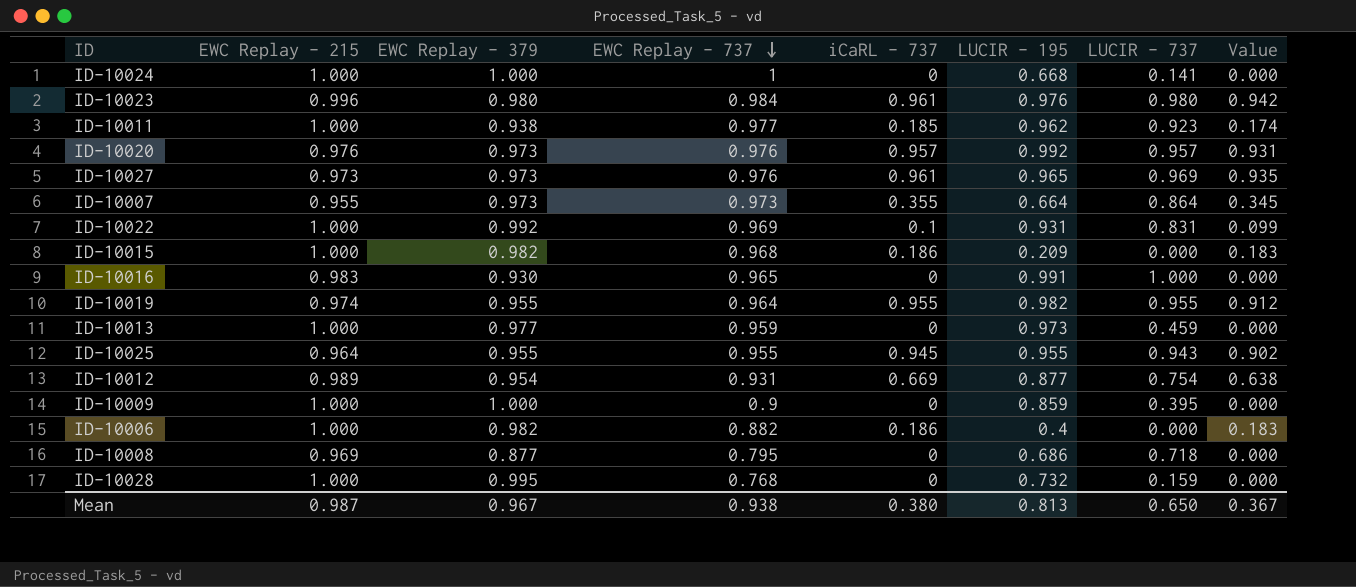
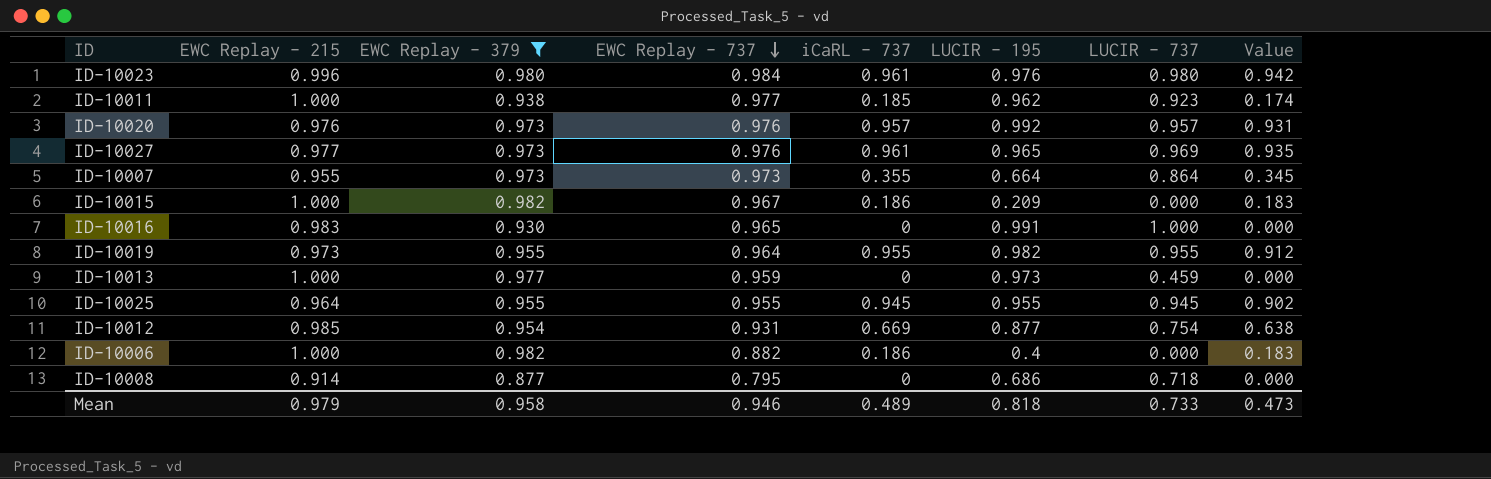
filter: none -> EWC Replay - 379 <= 0.982
ID-10027 | EWC Replay - 215: 0.973 -> 0.977
ID-10015 | EWC Replay - 737: 0.968 -> 0.967
ID-10019 | EWC Replay - 215: 0.974 -> 0.973
ID-10025 | LUCIR - 737: 0.943 -> 0.945
ID-10012 | EWC Replay - 215: 0.989 -> 0.985
ID-10008 | EWC Replay - 215: 0.969 -> 0.914
Mean | EWC Replay - 215: 0.987 -> 0.979
Mean | EWC Replay - 379: 0.967 -> 0.958
Mean | EWC Replay - 737: 0.938 -> 0.946
Mean | iCaRL - 737: 0.380 -> 0.489
Mean | LUCIR - 195: 0.813 -> 0.818
Mean | LUCIR - 737: 0.650 -> 0.733
Mean | Value: 0.367 -> 0.473

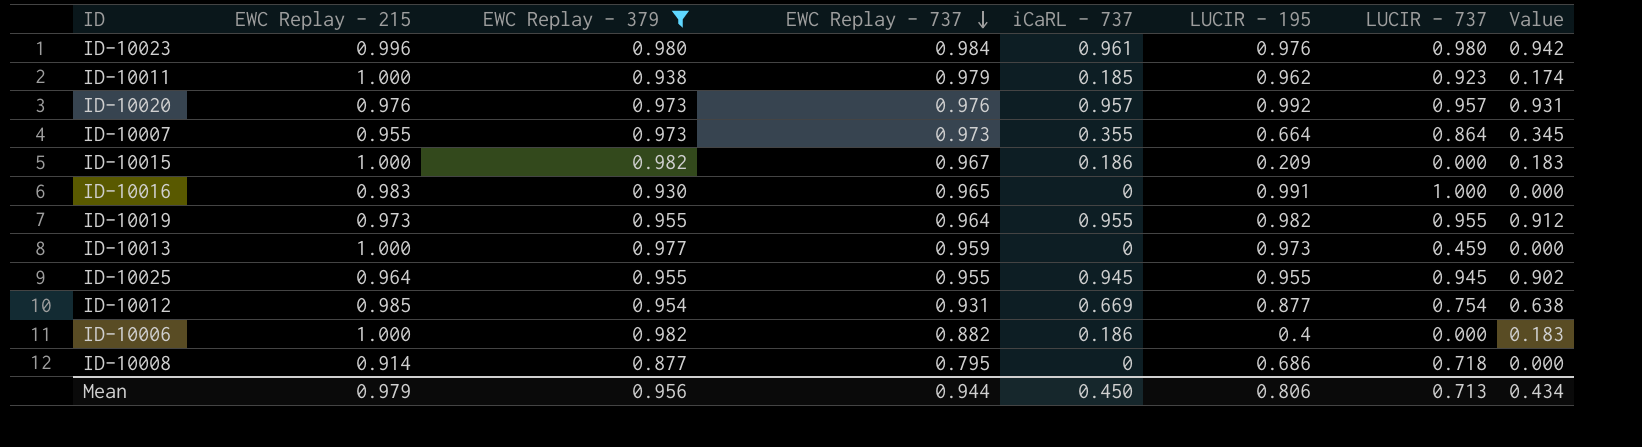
row ID-10027: 0.977 | 0.973 | 0.976 | 0.961 | 0.965 | 0.969 | 0.935 -> none
ID-10011 | EWC Replay - 737: 0.977 -> 0.979
Mean | EWC Replay - 379: 0.958 -> 0.956
Mean | EWC Replay - 737: 0.946 -> 0.944
Mean | iCaRL - 737: 0.489 -> 0.450
Mean | LUCIR - 195: 0.818 -> 0.806
Mean | LUCIR - 737: 0.733 -> 0.713
Mean | Value: 0.473 -> 0.434

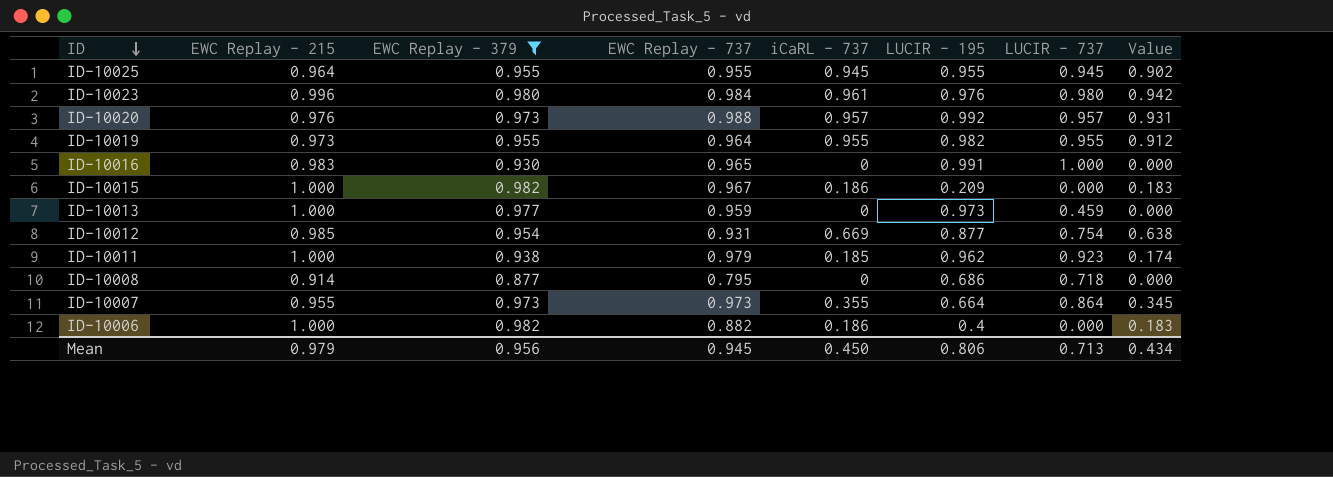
row order: EWC Replay - 737 descending -> ID descending
ID-10020 | EWC Replay - 737: 0.976 -> 0.988
Mean | EWC Replay - 737: 0.944 -> 0.945

